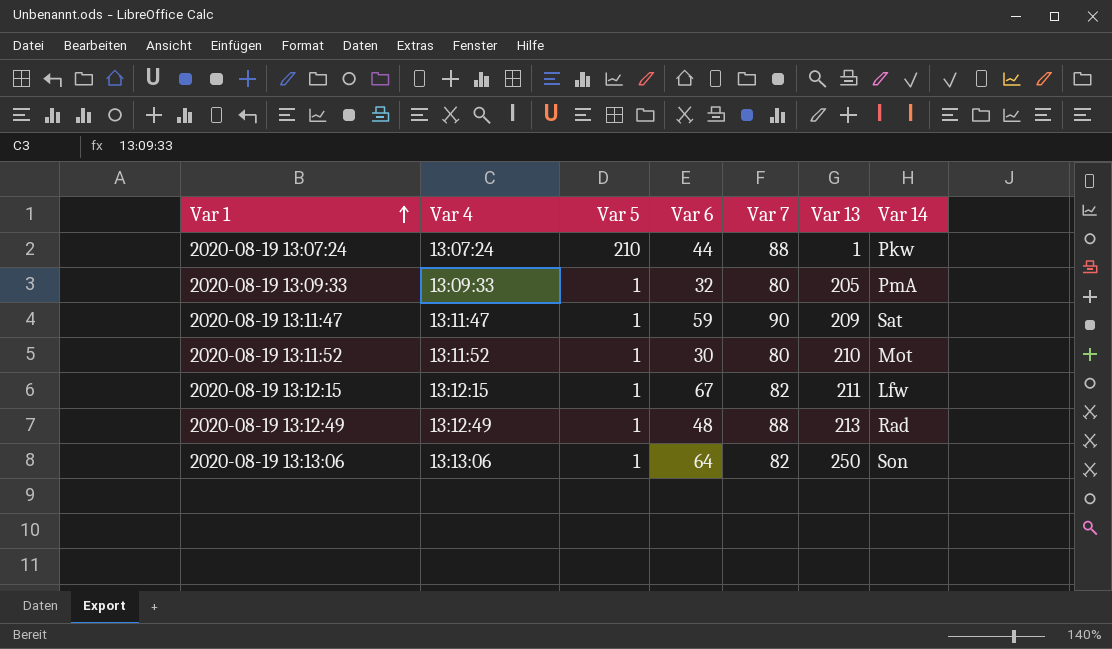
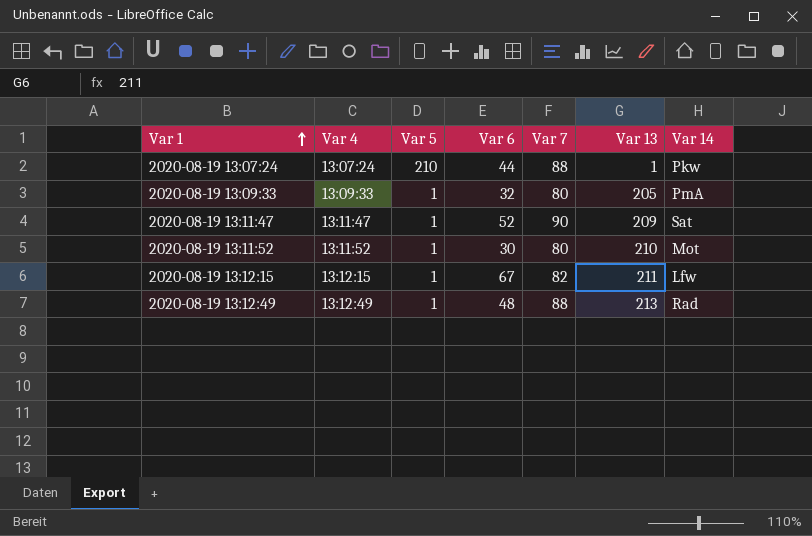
row 2020-08-19 13:13:06: 13:13:06 | 1 | 64 | 82 | 250 | Son -> none
2020-08-19 13:11:47 | Var 6: 59 -> 52

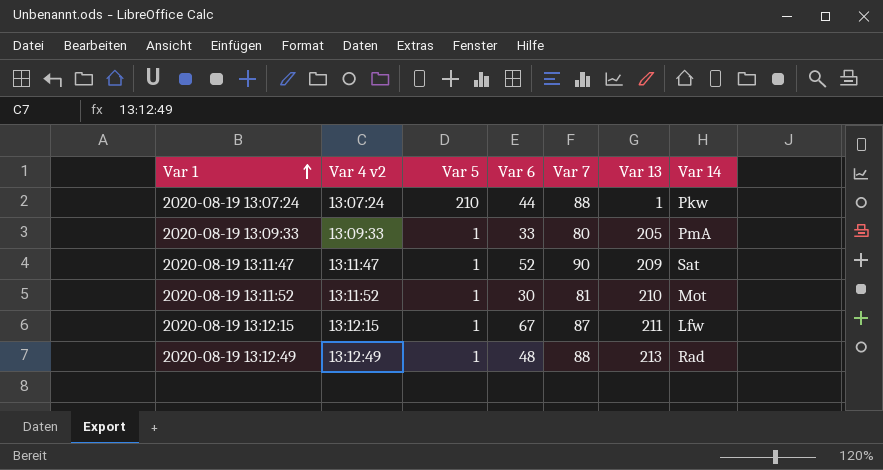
column name: Var 4 -> Var 4 v2
2020-08-19 13:09:33 | Var 6: 32 -> 33
2020-08-19 13:11:52 | Var 7: 80 -> 81
2020-08-19 13:12:15 | Var 7: 82 -> 87

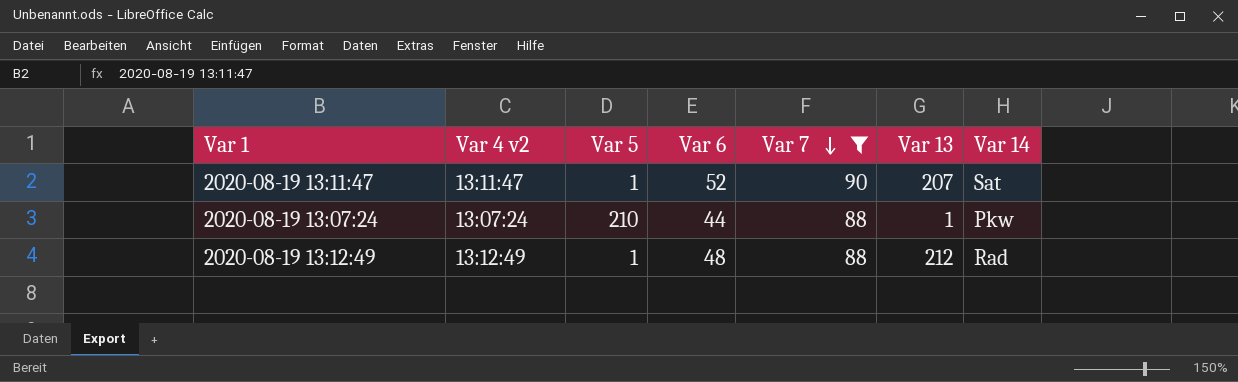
filter: none -> Var 7 >= 88
row order: Var 1 ascending -> Var 7 descending
2020-08-19 13:11:47 | Var 13: 209 -> 207
2020-08-19 13:12:49 | Var 13: 213 -> 212

